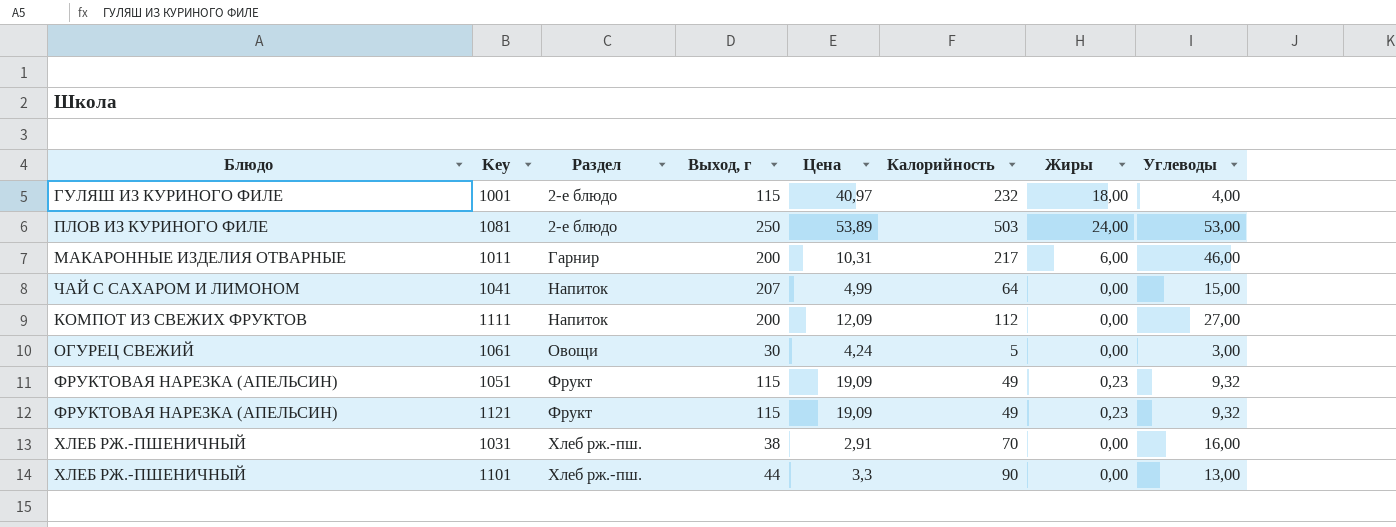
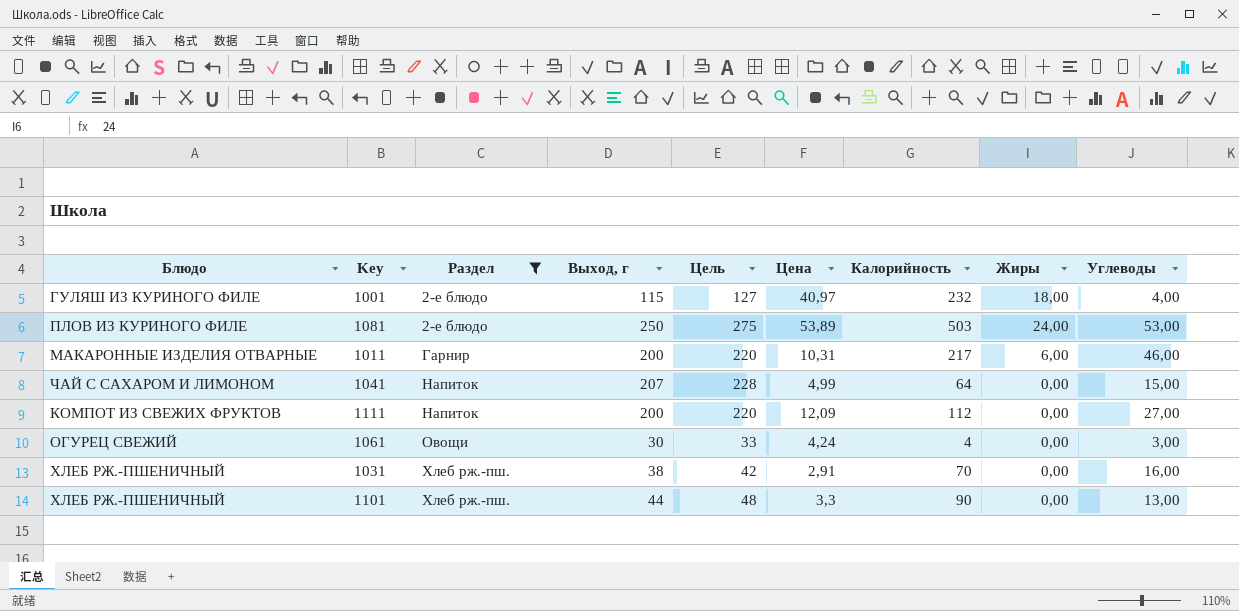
filter: none -> Раздел != Фрукт
column Цель | formula: none -> [Выход, г] * 1,1
1061 | Калорийность: 5 -> 4

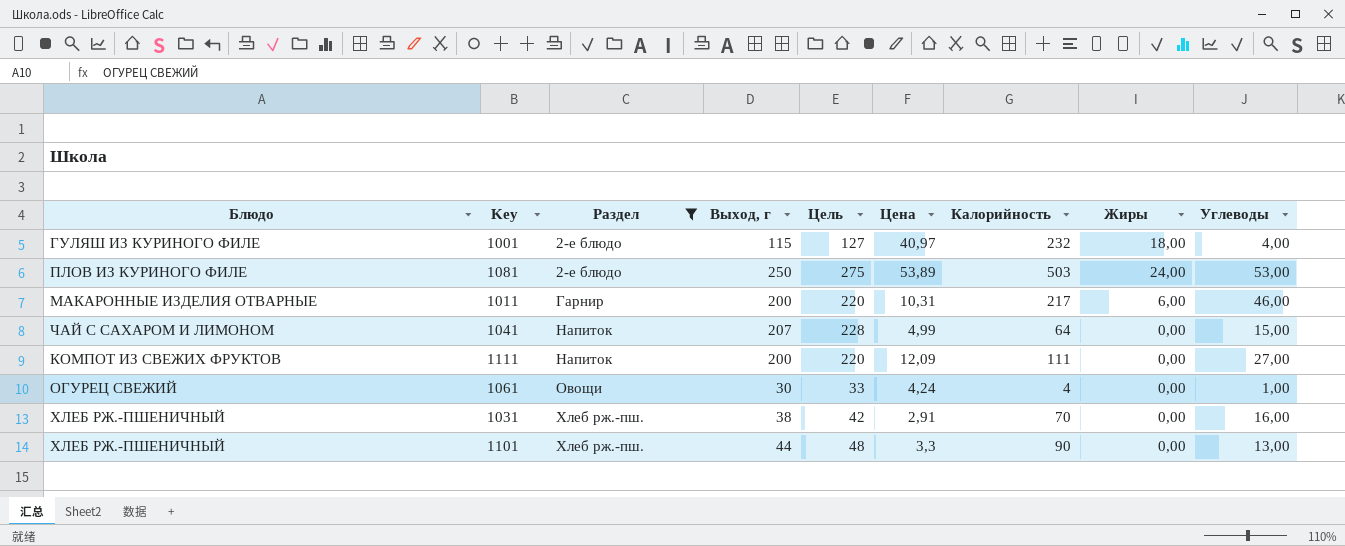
1111 | Калорийность: 112 -> 111
1061 | Углеводы: 3,00 -> 1,00

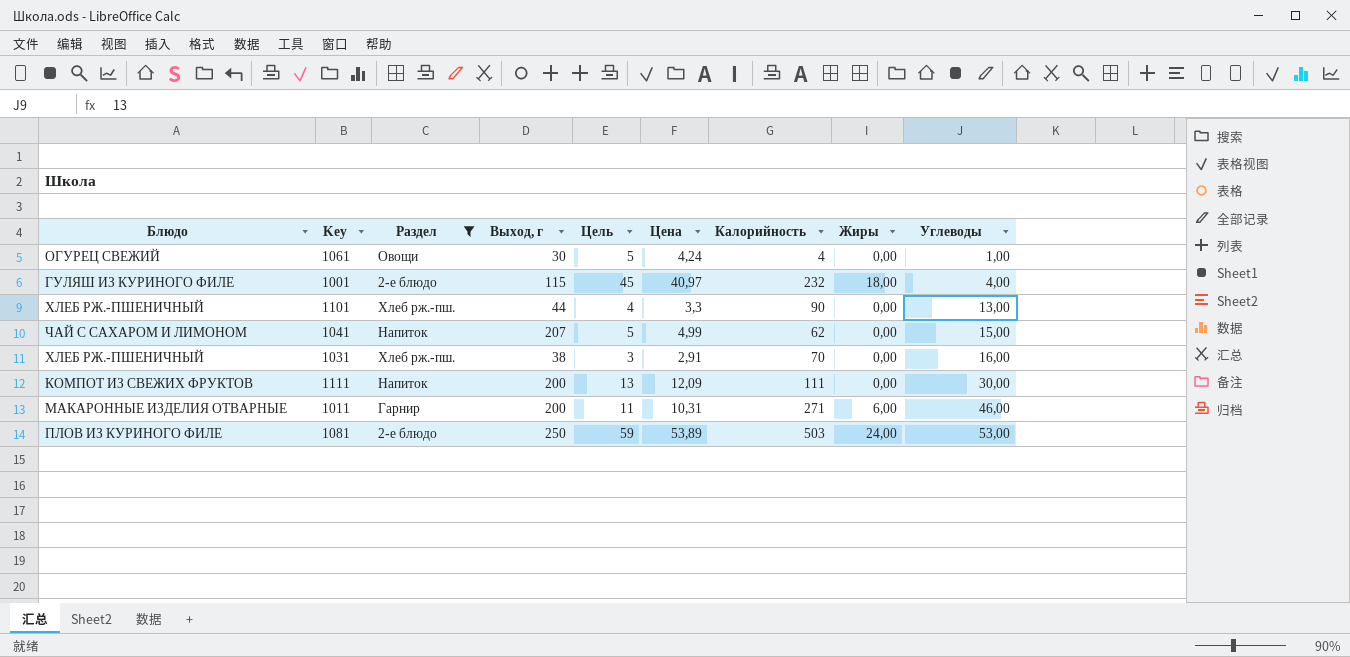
row order: Раздел ascending -> Углеводы ascending
column Цель | formula: [Выход, г] * 1,1 -> [Цена] * 1,1
1041 | Калорийность: 64 -> 62
1111 | Углеводы: 27,00 -> 30,00
1011 | Калорийность: 217 -> 271

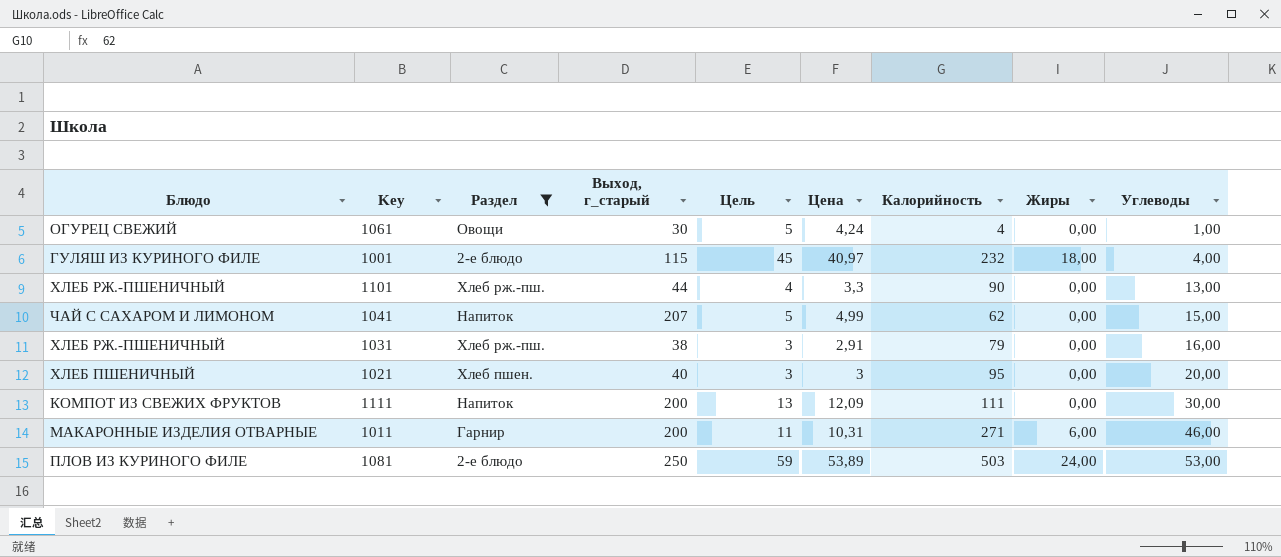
column name: Выход, г -> Выход, г_старый
1031 | Калорийность: 70 -> 79
row 1021: none -> ХЛЕБ ПШЕНИЧНЫЙ | Хлеб пшен. | 40 | 3 | 3 | 95 | 0,00 | 20,00

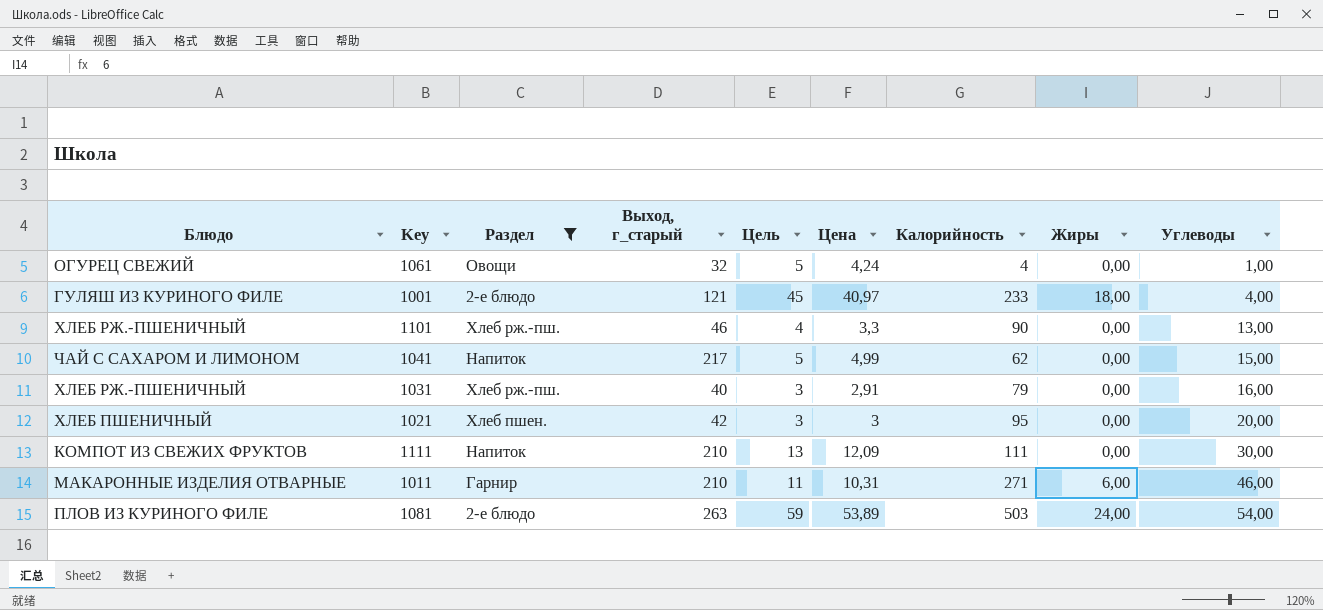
1061 | Выход, г_старый: 30 -> 32
1001 | Выход, г_старый: 115 -> 121
1001 | Калорийность: 232 -> 233
1101 | Выход, г_старый: 44 -> 46
1041 | Выход, г_старый: 207 -> 217
1031 | Выход, г_старый: 38 -> 40
1021 | Выход, г_старый: 40 -> 42
1111 | Выход, г_старый: 200 -> 210
1011 | Выход, г_старый: 200 -> 210
1081 | Выход, г_старый: 250 -> 263
1081 | Углеводы: 53,00 -> 54,00

